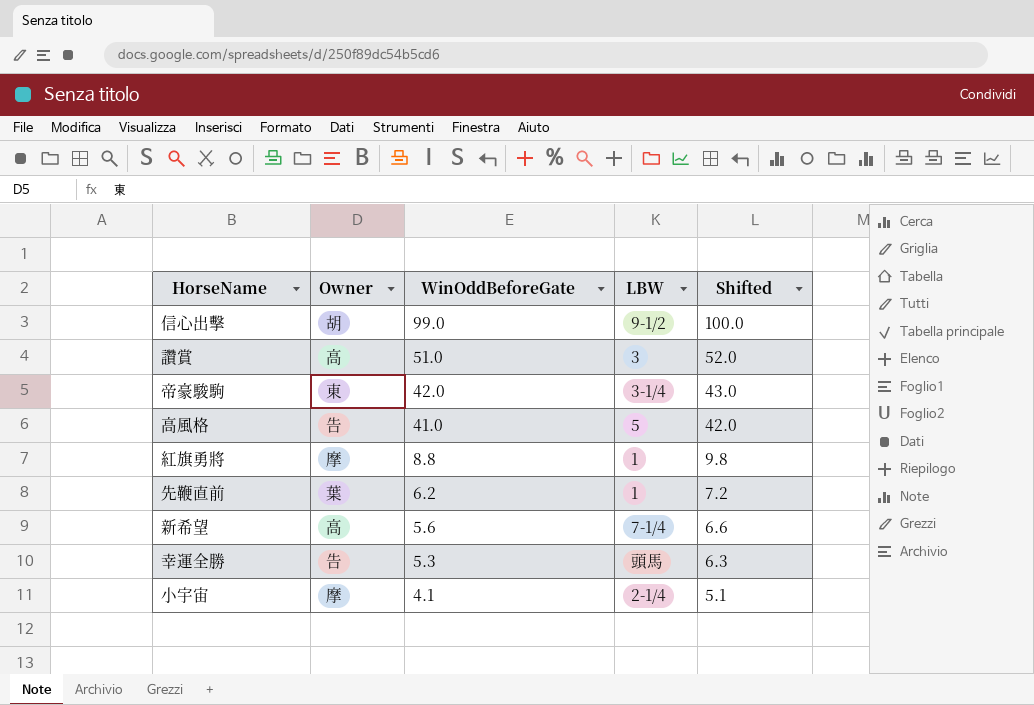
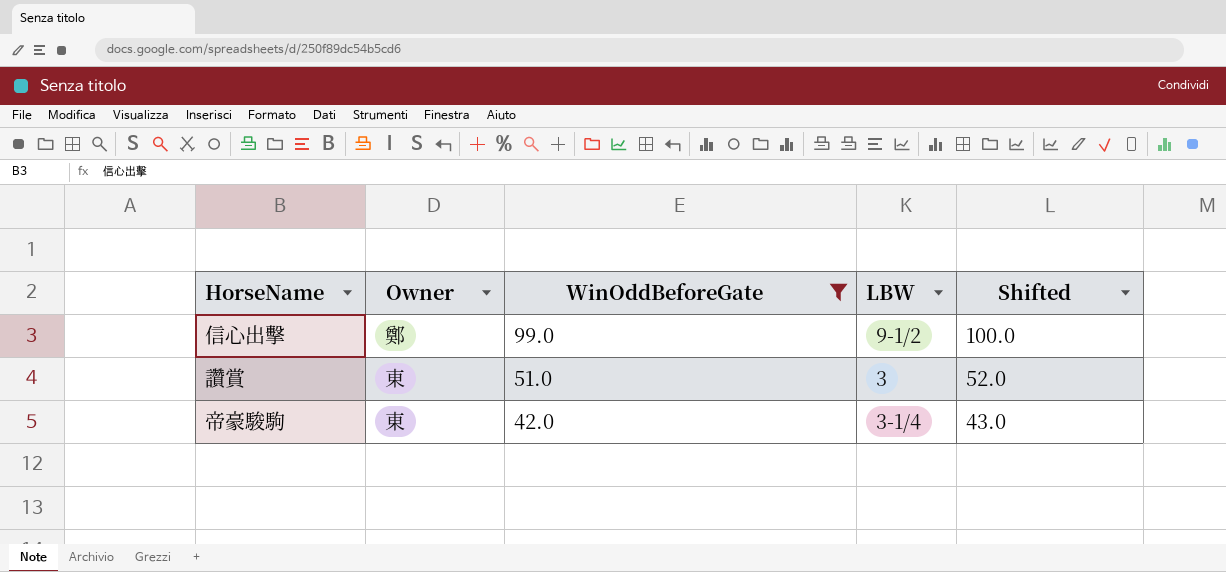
filter: none -> WinOddBeforeGate >= 42.0
信心出擊 | Owner: 胡 -> 鄭
讚賞 | Owner: 高 -> 東

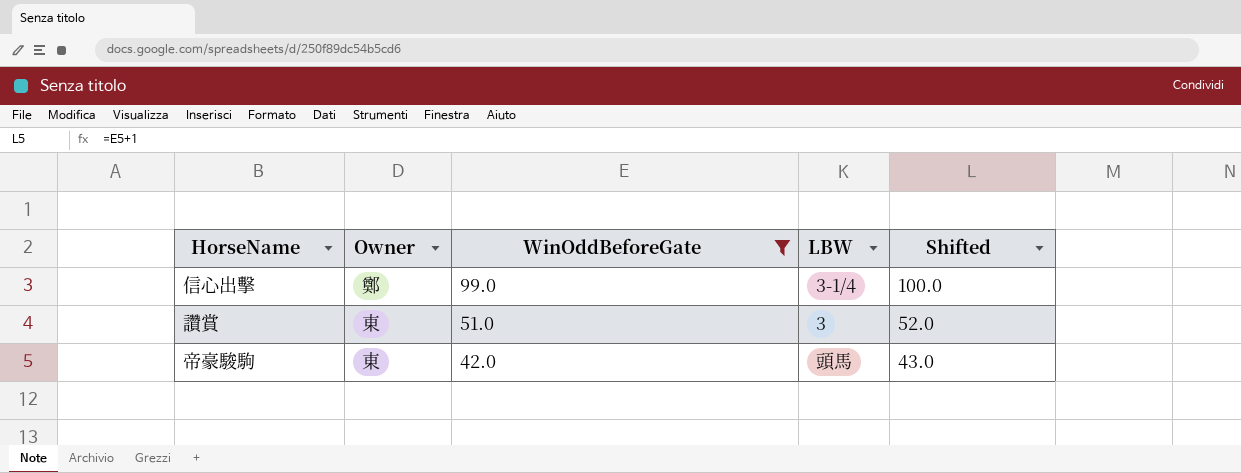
信心出擊 | LBW: 9-1/2 -> 3-1/4
帝豪駿駒 | LBW: 3-1/4 -> 頭馬

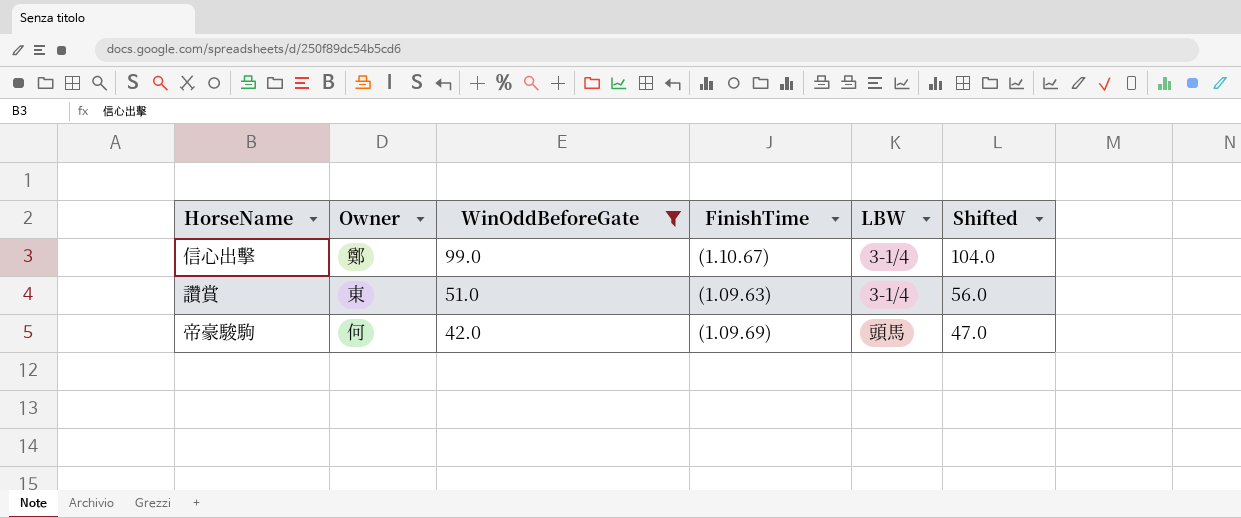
column FinishTime | position: none -> 4
column Shifted | formula: [WinOddBeforeGate] + 1 -> [WinOddBeforeGate] + 5
讚賞 | LBW: 3 -> 3-1/4
帝豪駿駒 | Owner: 東 -> 何

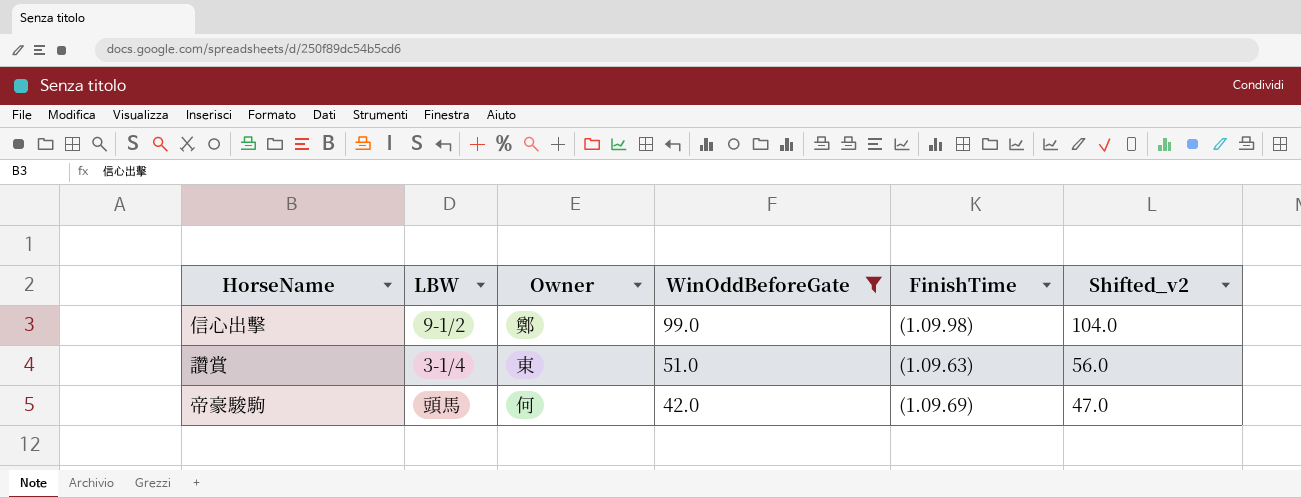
column LBW | position: 5 -> 2
column name: Shifted -> Shifted_v2
信心出擊 | LBW: 3-1/4 -> 9-1/2
信心出擊 | FinishTime: (1.10.67) -> (1.09.98)

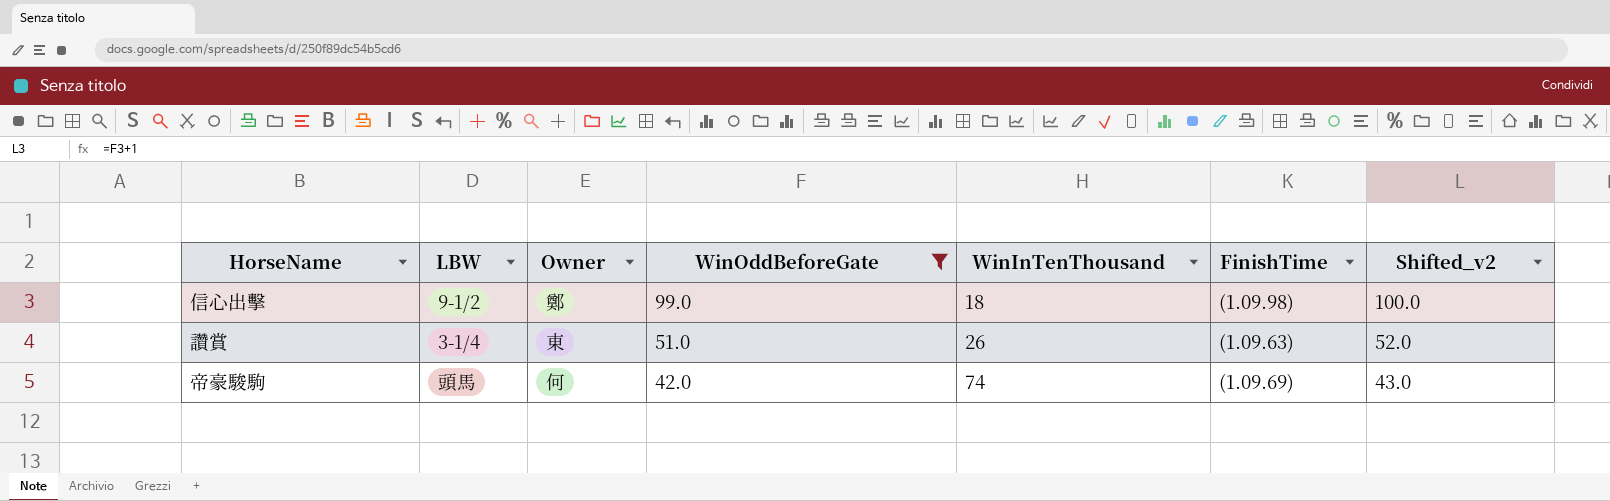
column WinInTenThousand | position: none -> 5
column Shifted_v2 | formula: [WinOddBeforeGate] + 5 -> [WinOddBeforeGate] + 1

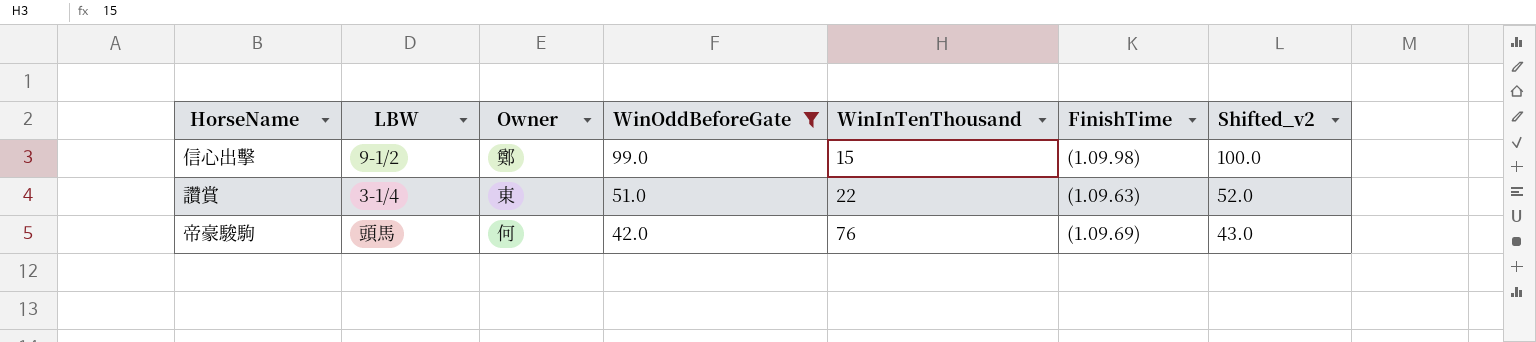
信心出擊 | WinInTenThousand: 18 -> 15
讚賞 | WinInTenThousand: 26 -> 22
帝豪駿駒 | WinInTenThousand: 74 -> 76

